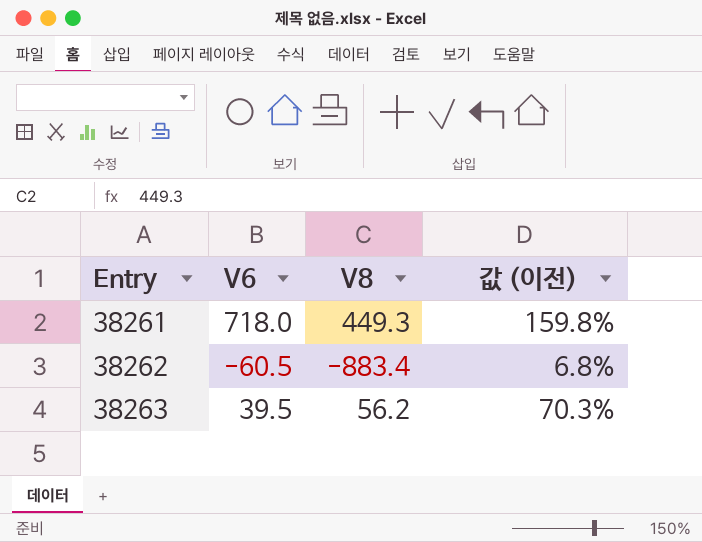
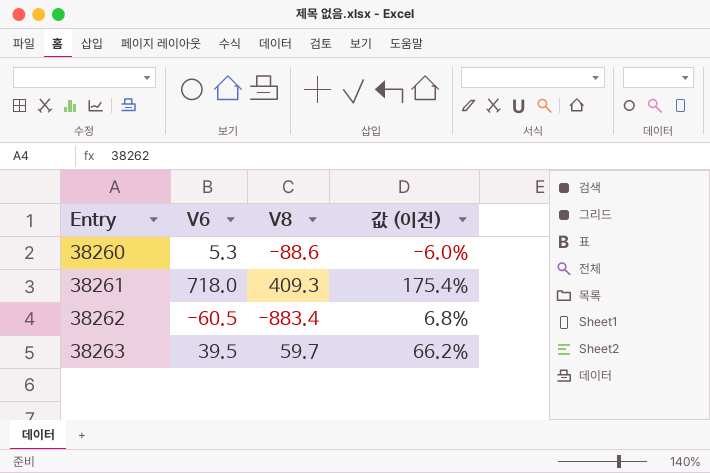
row 38260: none -> 5.3 | -88.6 | -6.0%
38261 | V8: 449.3 -> 409.3
38261 | 값 (이전): 159.8% -> 175.4%
38263 | V8: 56.2 -> 59.7
38263 | 값 (이전): 70.3% -> 66.2%

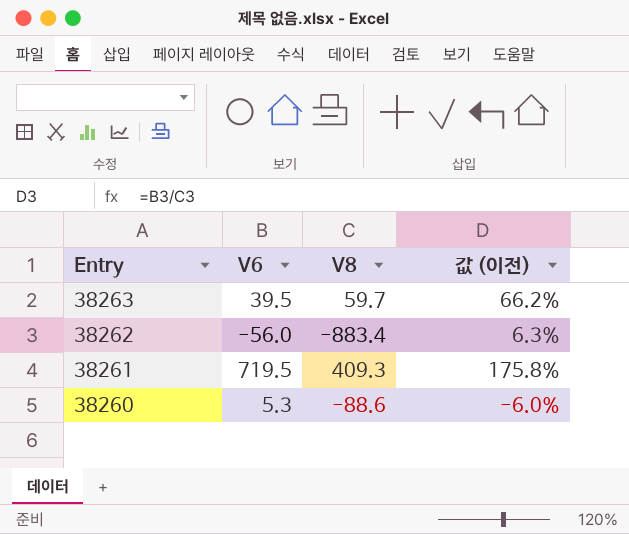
row order: Entry ascending -> Entry descending
38262 | V6: -60.5 -> -56.0
38262 | 값 (이전): 6.8% -> 6.3%
38261 | V6: 718.0 -> 719.5
38261 | 값 (이전): 175.4% -> 175.8%

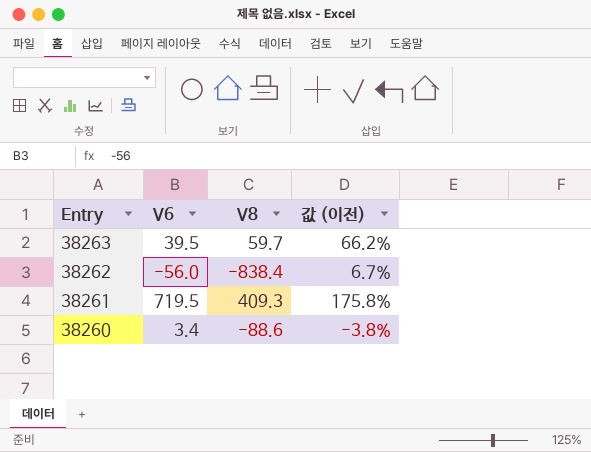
38262 | V8: -883.4 -> -838.4
38262 | 값 (이전): 6.3% -> 6.7%
38260 | V6: 5.3 -> 3.4
38260 | 값 (이전): -6.0% -> -3.8%

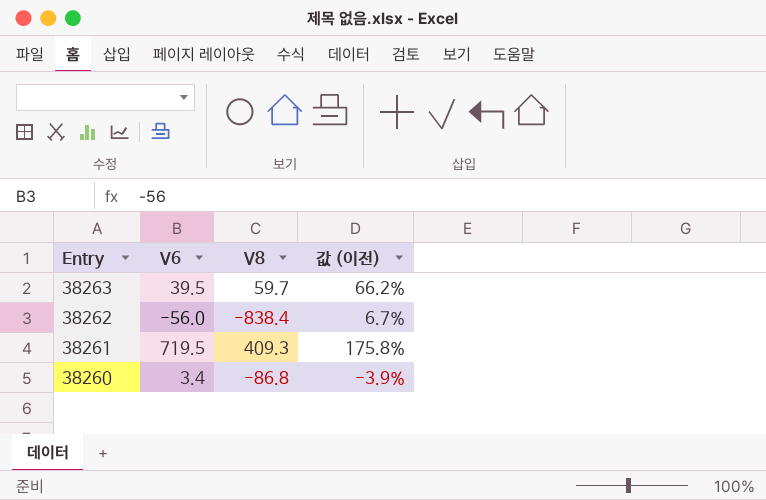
38260 | V8: -88.6 -> -86.8
38260 | 값 (이전): -3.8% -> -3.9%

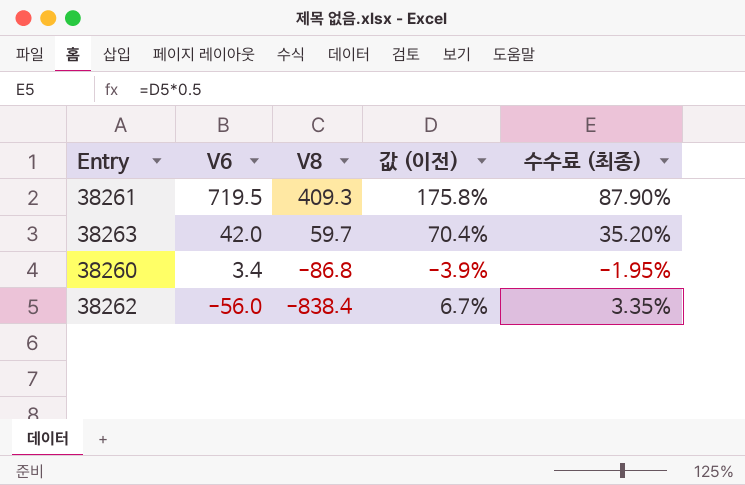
row order: Entry descending -> V6 descending
column 수수료 (최종) | formula: none -> [값 (이전)] * 0.5
38263 | V6: 39.5 -> 42.0
38263 | 값 (이전): 66.2% -> 70.4%

